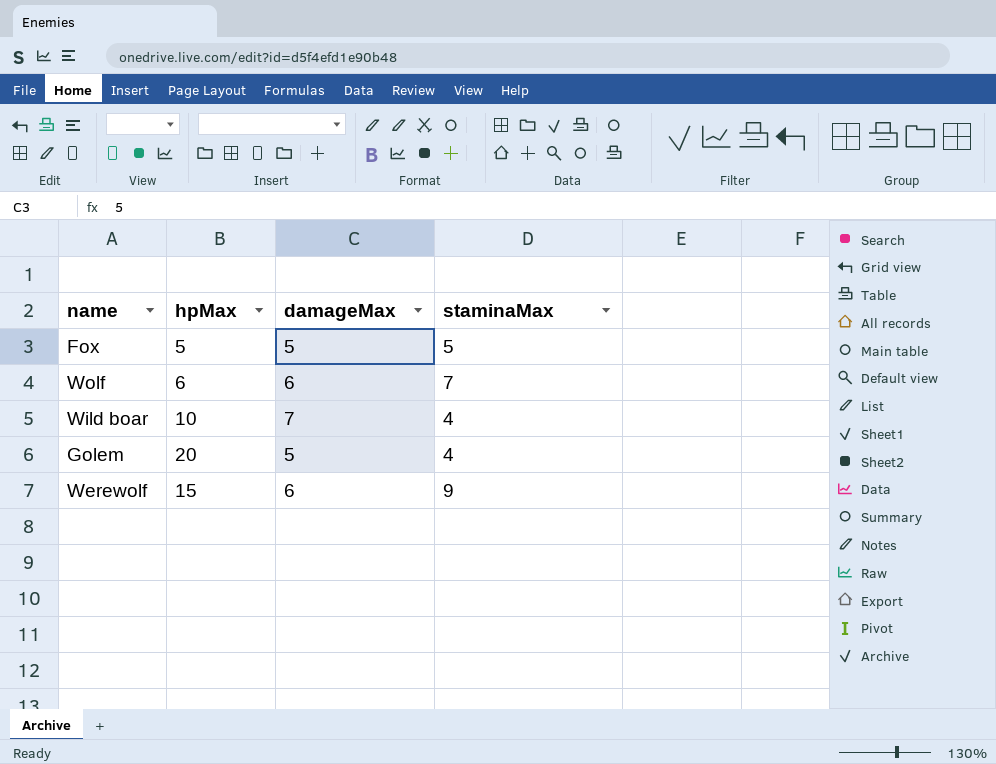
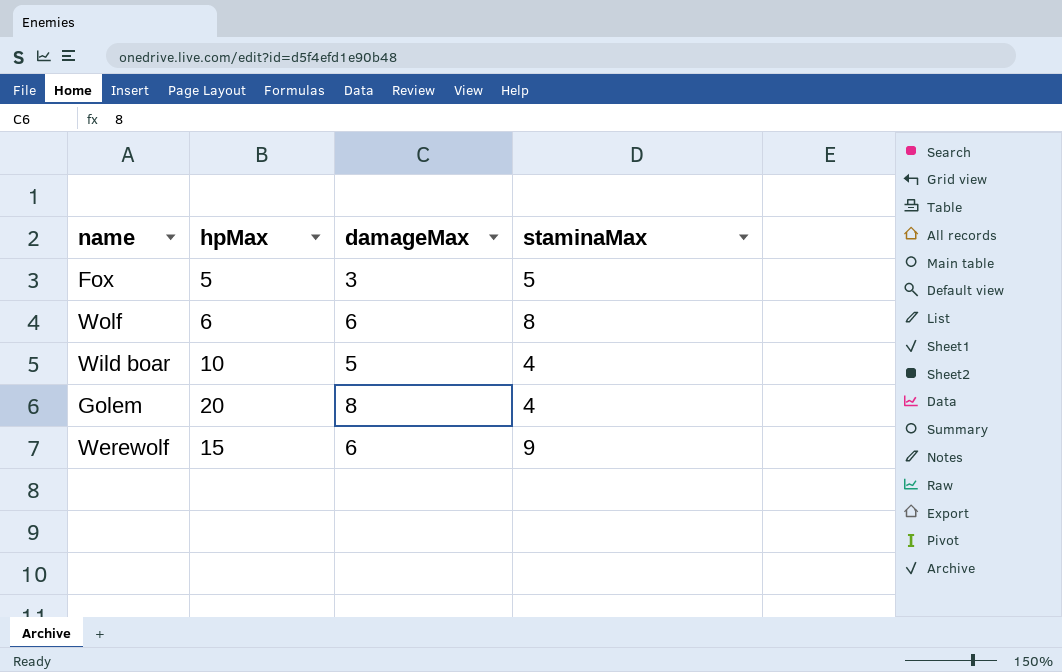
Fox | damageMax: 5 -> 3
Wolf | staminaMax: 7 -> 8
Wild boar | damageMax: 7 -> 5
Golem | damageMax: 5 -> 8

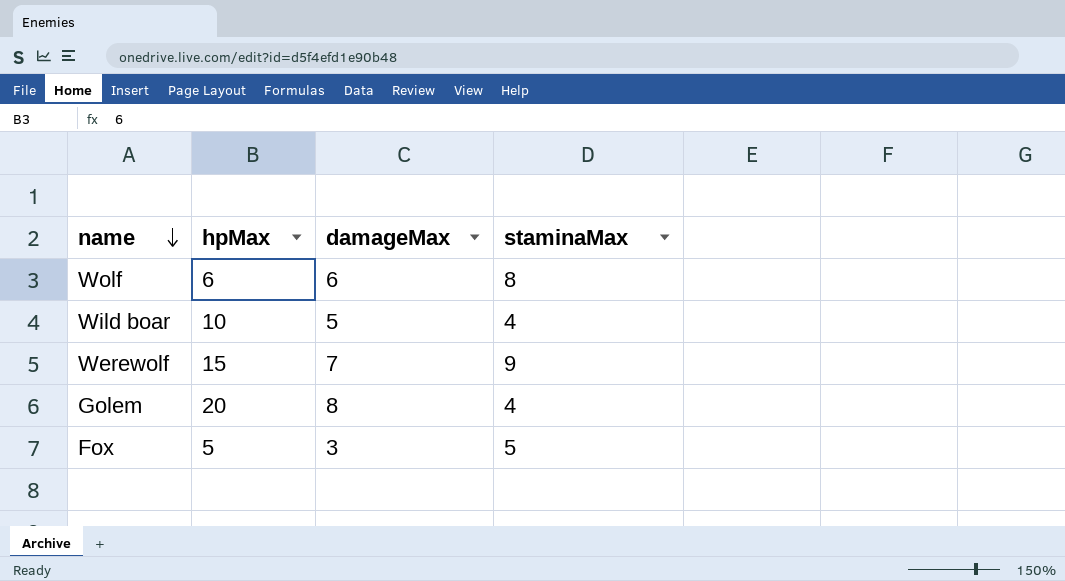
row order: none -> name descending
Werewolf | damageMax: 6 -> 7

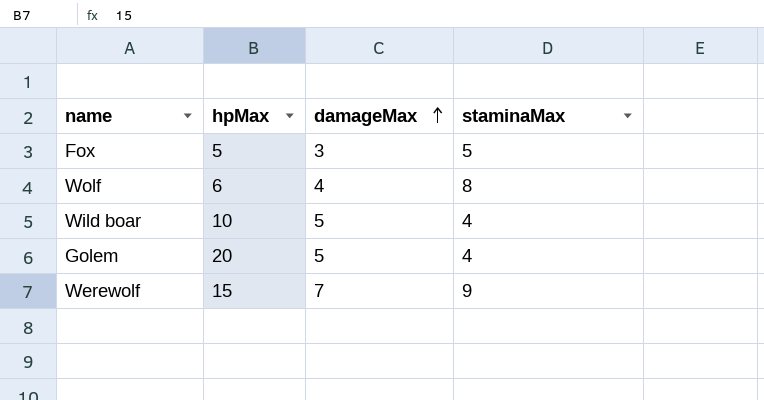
row order: name descending -> damageMax ascending
Wolf | damageMax: 6 -> 4
Golem | damageMax: 8 -> 5

